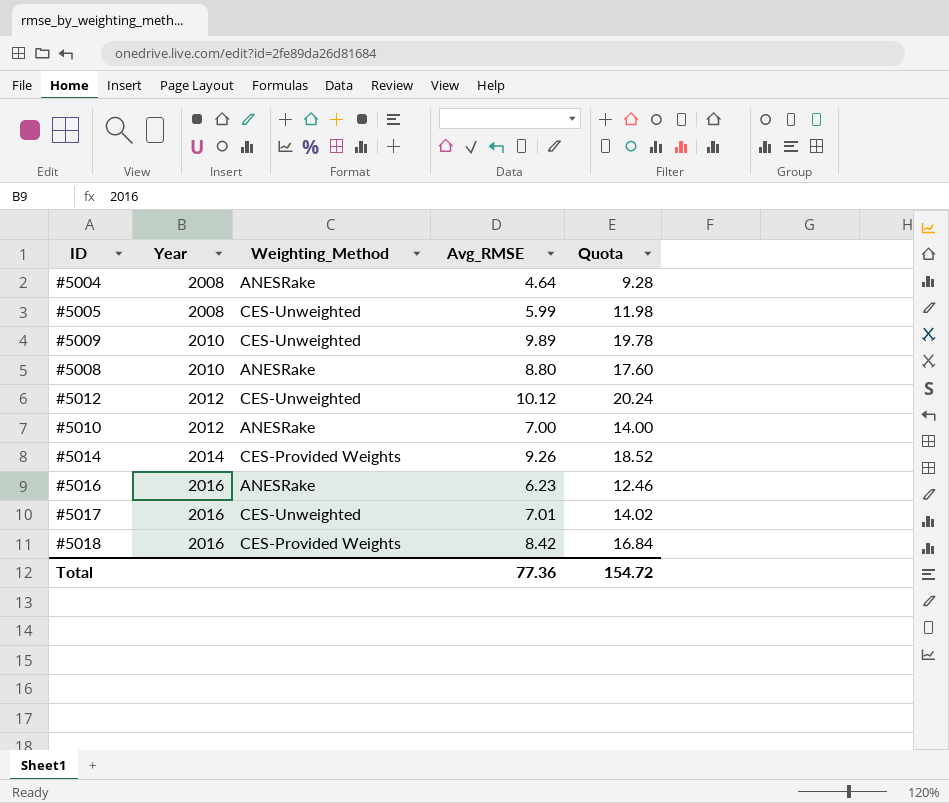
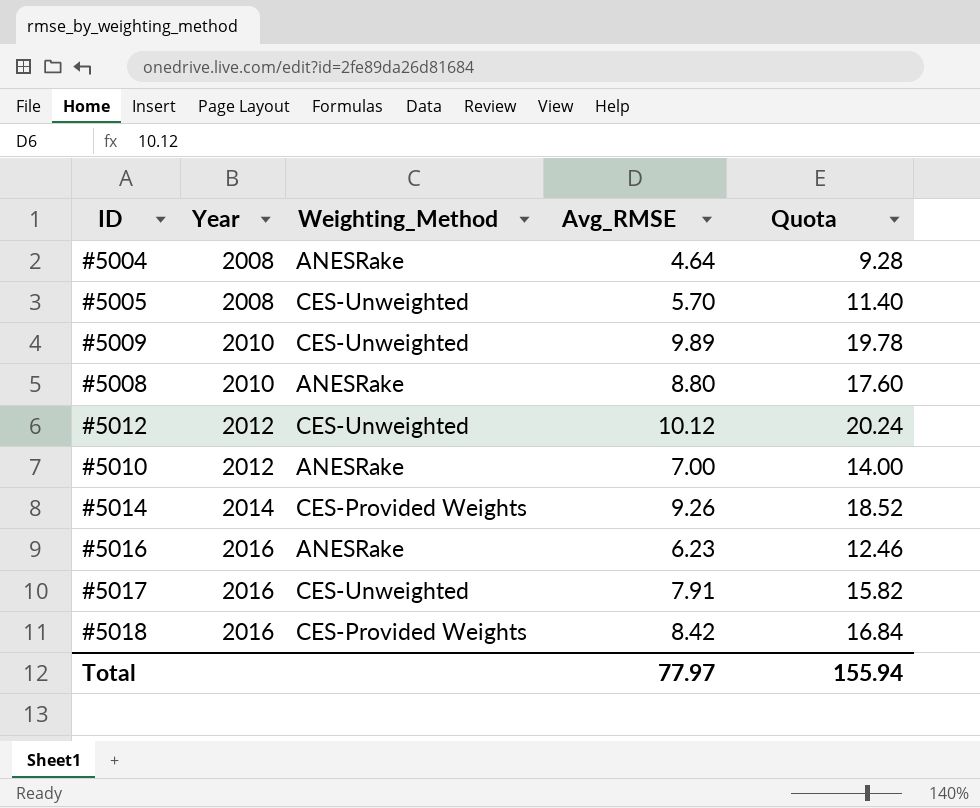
#5005 | Avg_RMSE: 5.99 -> 5.70
#5005 | Quota: 11.98 -> 11.40
#5017 | Avg_RMSE: 7.01 -> 7.91
#5017 | Quota: 14.02 -> 15.82
Total | Avg_RMSE: 77.36 -> 77.97
Total | Quota: 154.72 -> 155.94

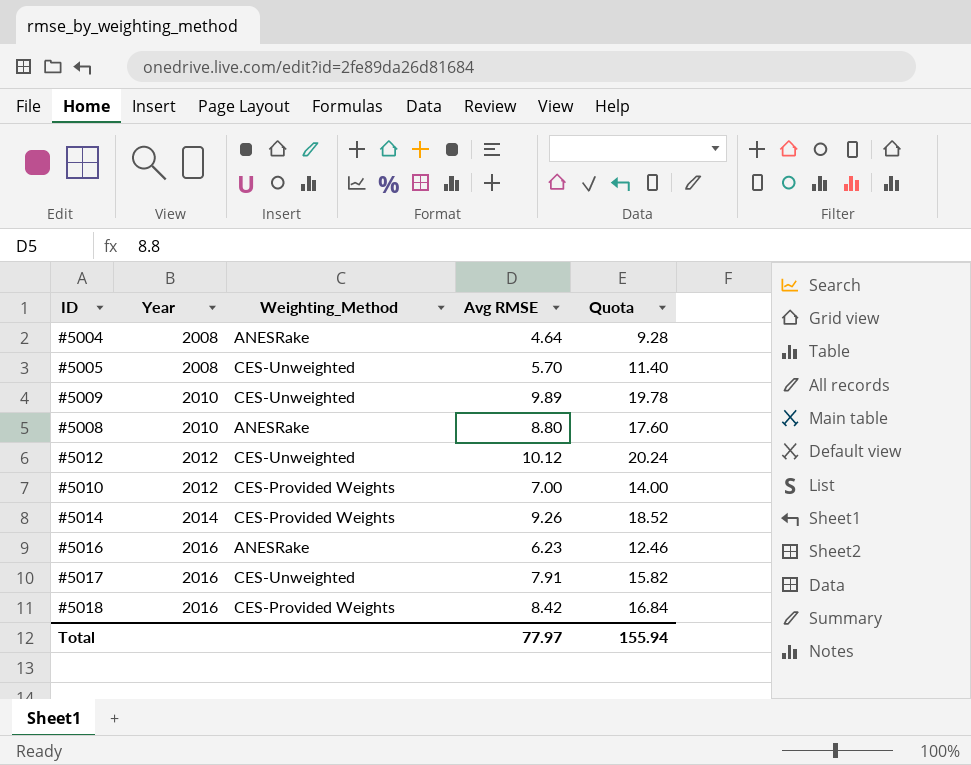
column name: Avg_RMSE -> Avg RMSE
#5010 | Weighting_Method: ANESRake -> CES-Provided Weights

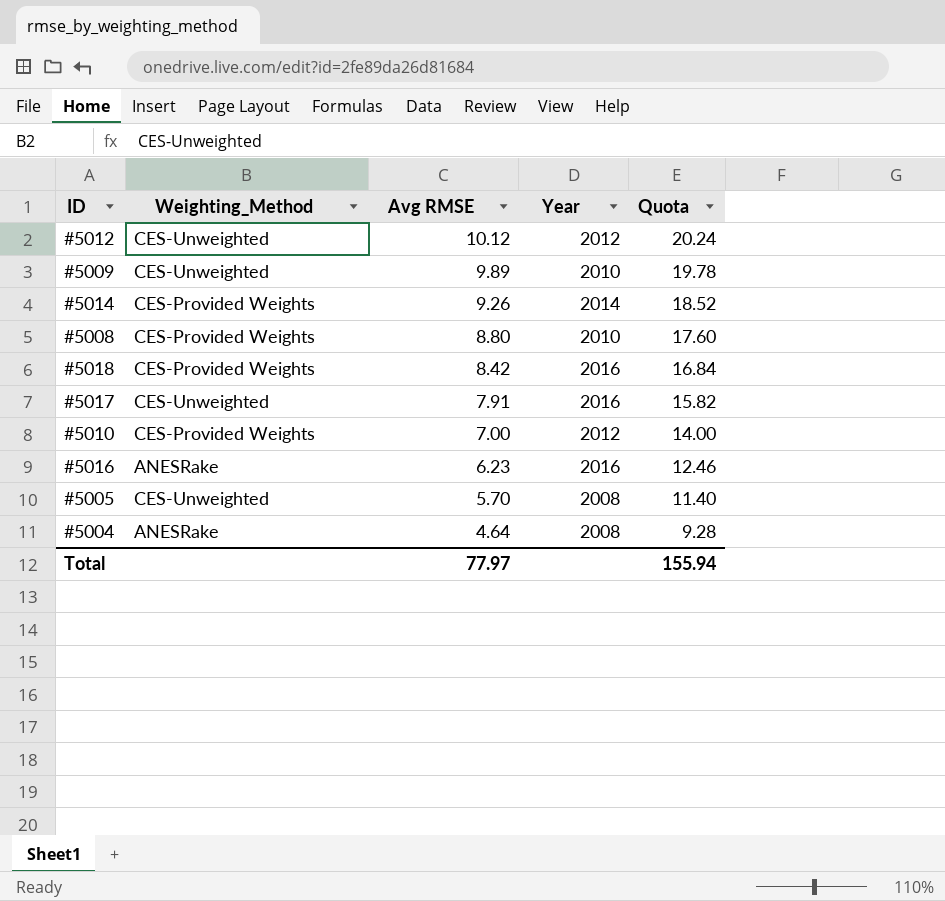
row order: Year ascending -> Avg RMSE descending
column Year | position: 2 -> 4
#5008 | Weighting_Method: ANESRake -> CES-Provided Weights

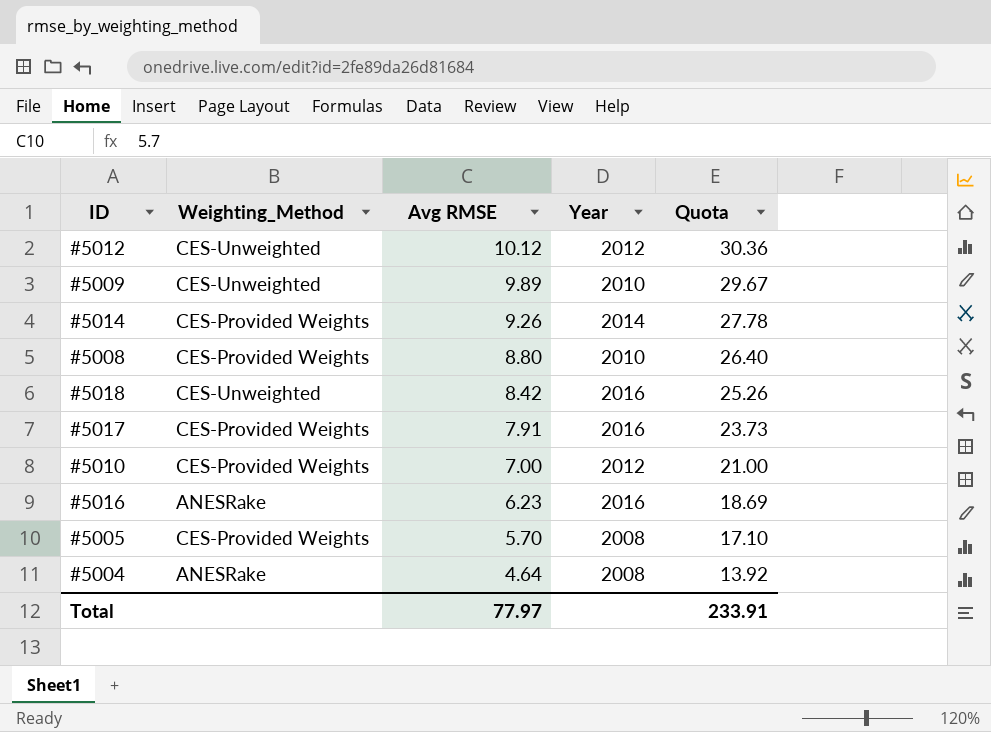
column Quota | formula: [Avg RMSE] * 2 -> [Avg RMSE] * 3
#5018 | Weighting_Method: CES-Provided Weights -> CES-Unweighted
#5017 | Weighting_Method: CES-Unweighted -> CES-Provided Weights
#5005 | Weighting_Method: CES-Unweighted -> CES-Provided Weights
Total | Quota: 155.94 -> 233.91

